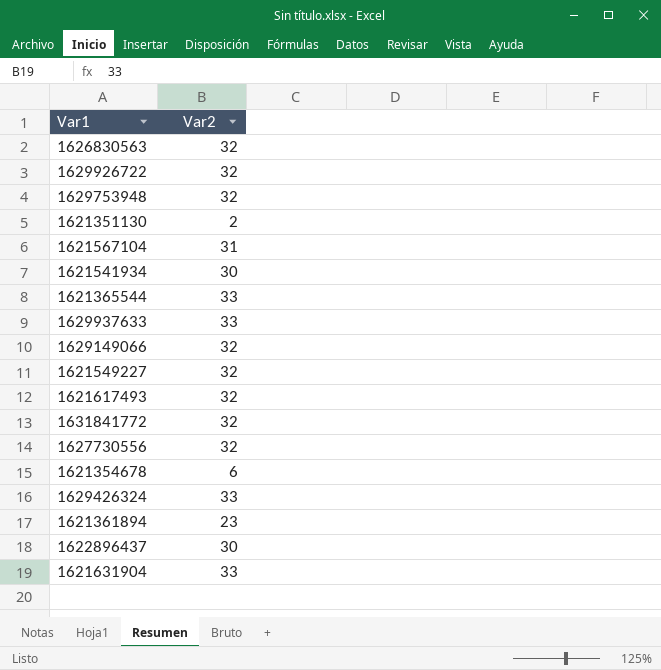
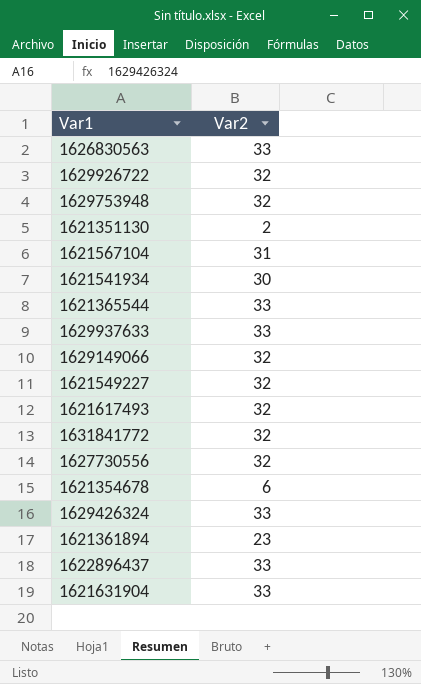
1626830563 | Var2: 32 -> 33
1622896437 | Var2: 30 -> 33

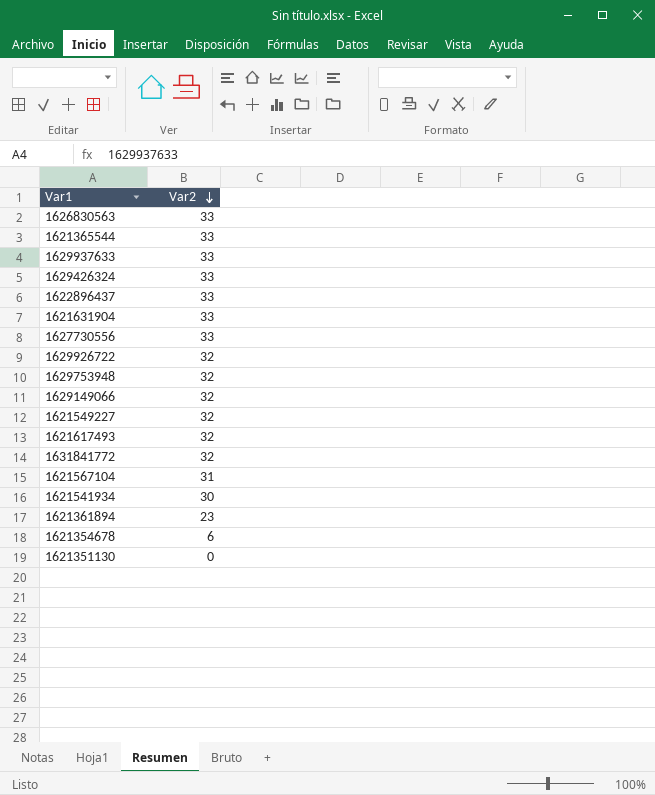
row order: none -> Var2 descending
1627730556 | Var2: 32 -> 33
1621351130 | Var2: 2 -> 0

